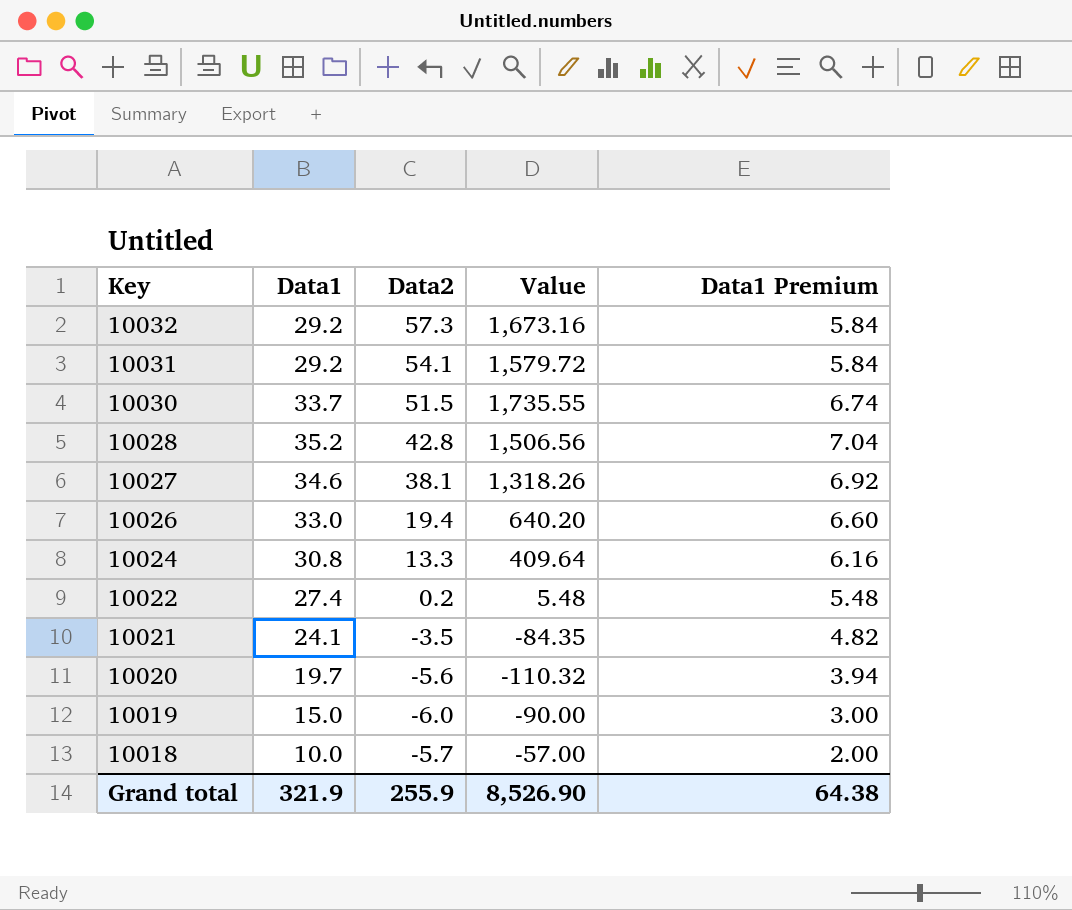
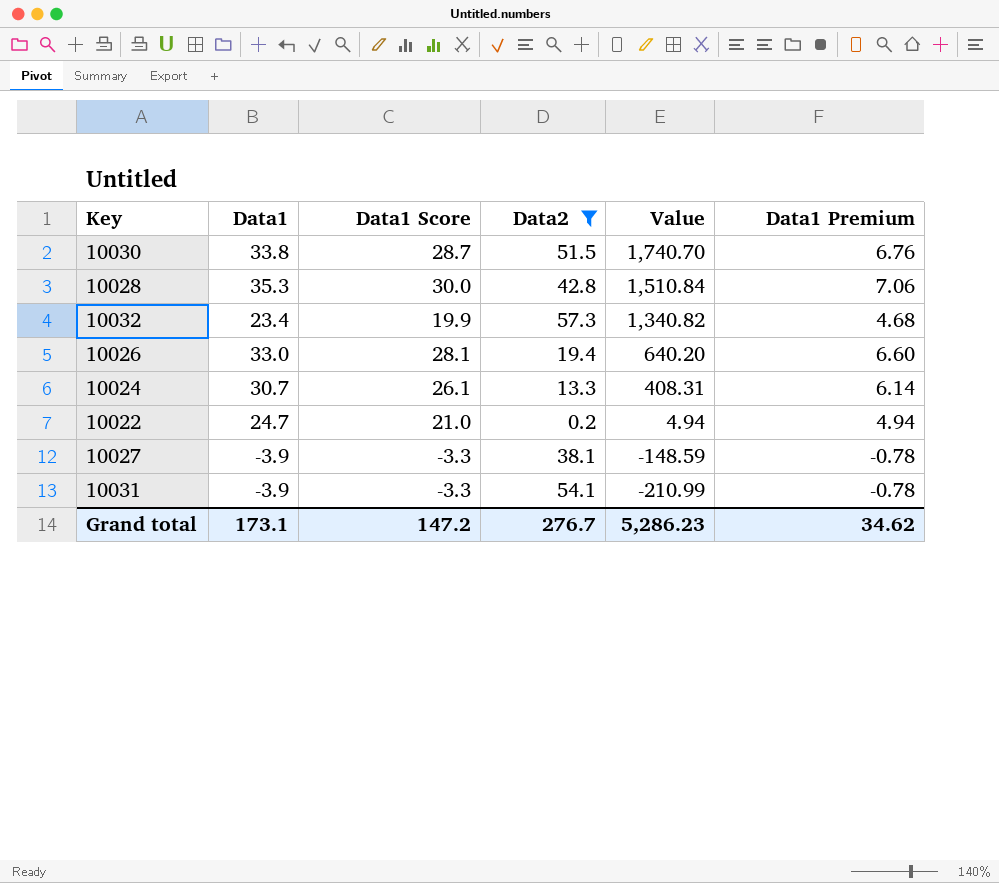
filter: none -> Data2 >= 0.2
row order: Key descending -> Value descending
column Data1 Score | formula: none -> [Data1] * 0.85
10030 | Data1: 33.7 -> 33.8
10030 | Value: 1,735.55 -> 1,740.70
10030 | Data1 Premium: 6.74 -> 6.76
10028 | Data1: 35.2 -> 35.3
10028 | Value: 1,506.56 -> 1,510.84
10028 | Data1 Premium: 7.04 -> 7.06
10032 | Data1: 29.2 -> 23.4
10032 | Value: 1,673.16 -> 1,340.82
10032 | Data1 Premium: 5.84 -> 4.68
10024 | Data1: 30.8 -> 30.7
10024 | Value: 409.64 -> 408.31
10024 | Data1 Premium: 6.16 -> 6.14
10022 | Data1: 27.4 -> 24.7
10022 | Value: 5.48 -> 4.94
10022 | Data1 Premium: 5.48 -> 4.94
10027 | Data1: 34.6 -> -3.9
10027 | Value: 1,318.26 -> -148.59
10027 | Data1 Premium: 6.92 -> -0.78
10031 | Data1: 29.2 -> -3.9
10031 | Value: 1,579.72 -> -210.99
10031 | Data1 Premium: 5.84 -> -0.78
Grand total | Data1: 321.9 -> 173.1
Grand total | Data2: 255.9 -> 276.7
Grand total | Value: 8,526.90 -> 5,286.23
Grand total | Data1 Premium: 64.38 -> 34.62

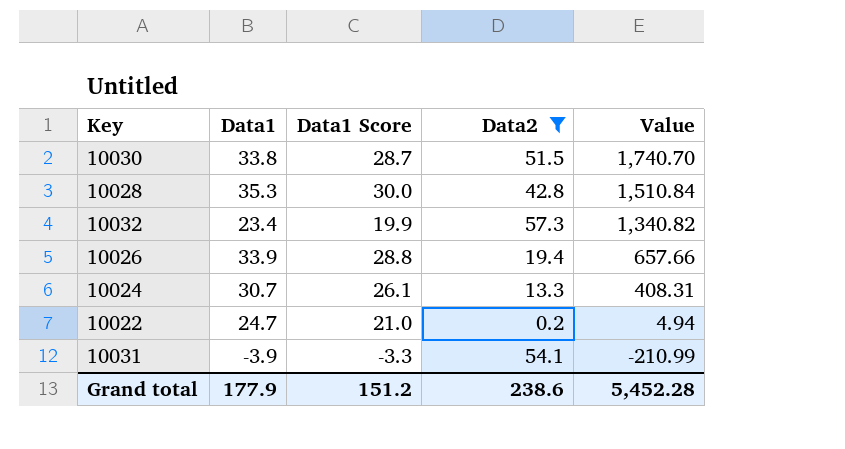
column Data1 Premium | formula: [Data1] * 0.2 -> none
row 10027: -3.9 | -3.3 | 38.1 | -148.59 | -0.78 -> none
10026 | Data1: 33.0 -> 33.9
10026 | Data1 Score: 28.1 -> 28.8
10026 | Value: 640.20 -> 657.66
Grand total | Data1: 173.1 -> 177.9
Grand total | Data1 Score: 147.2 -> 151.2
Grand total | Data2: 276.7 -> 238.6
Grand total | Value: 5,286.23 -> 5,452.28

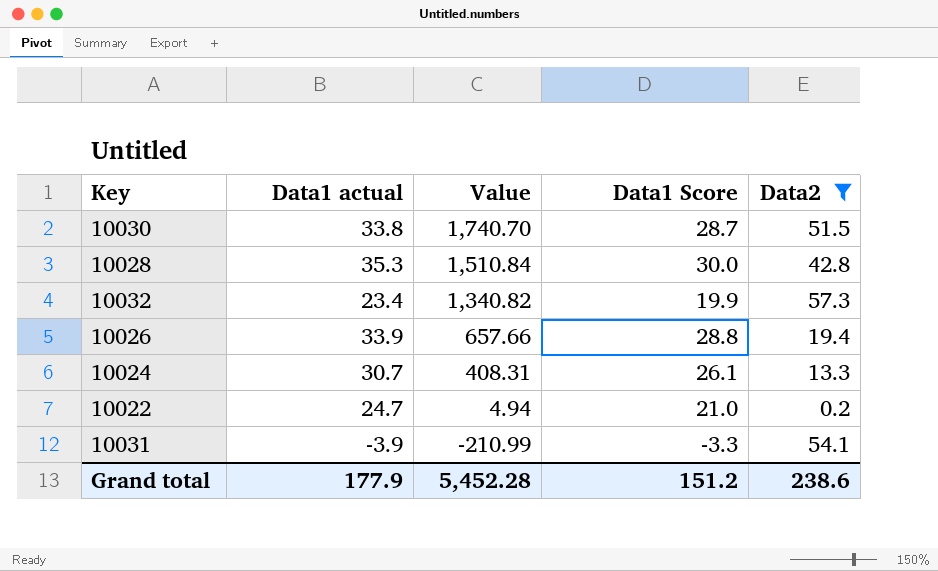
column name: Data1 -> Data1 actual
column Value | position: 5 -> 3

